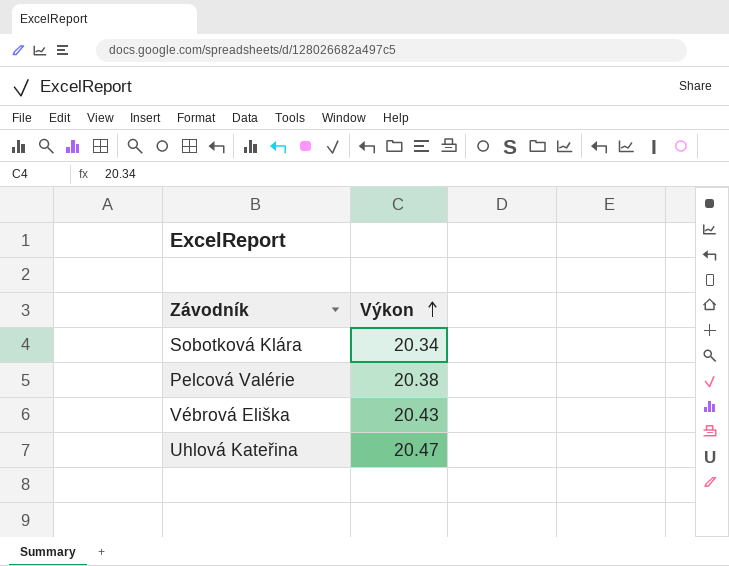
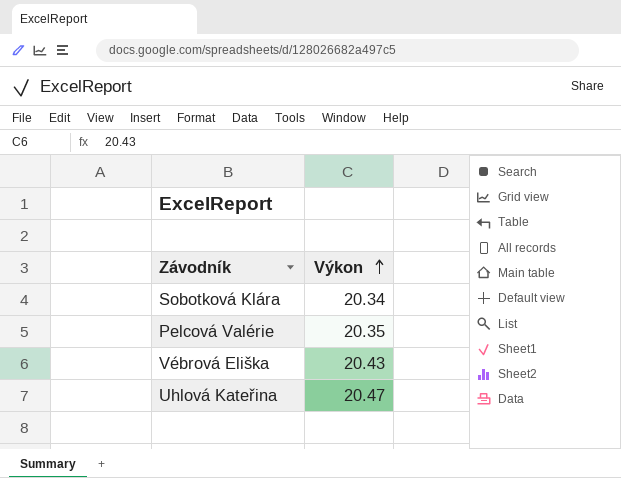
Pelcová Valérie | Výkon: 20.38 -> 20.35

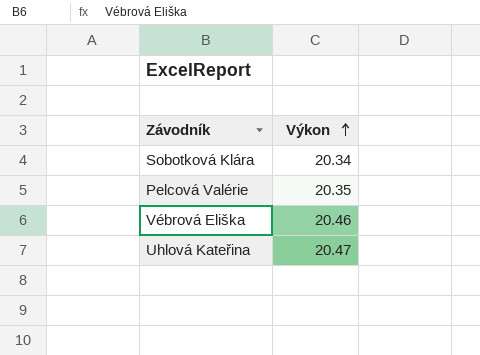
Vébrová Eliška | Výkon: 20.43 -> 20.46

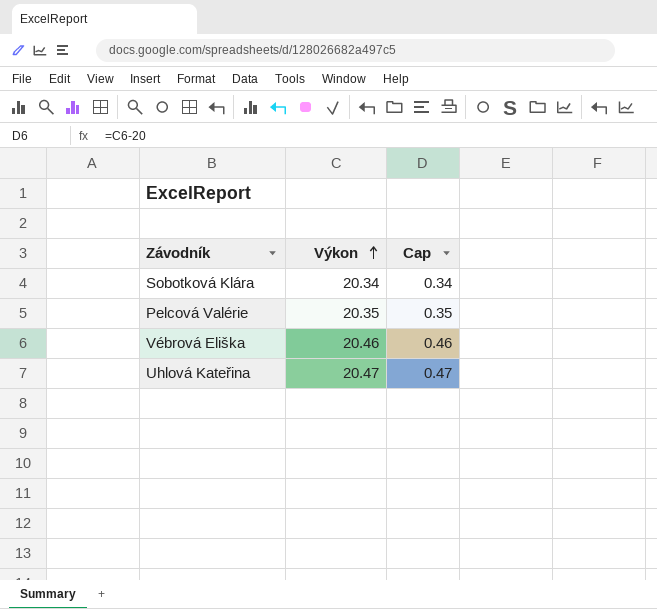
column Cap | formula: none -> [Výkon] - 20

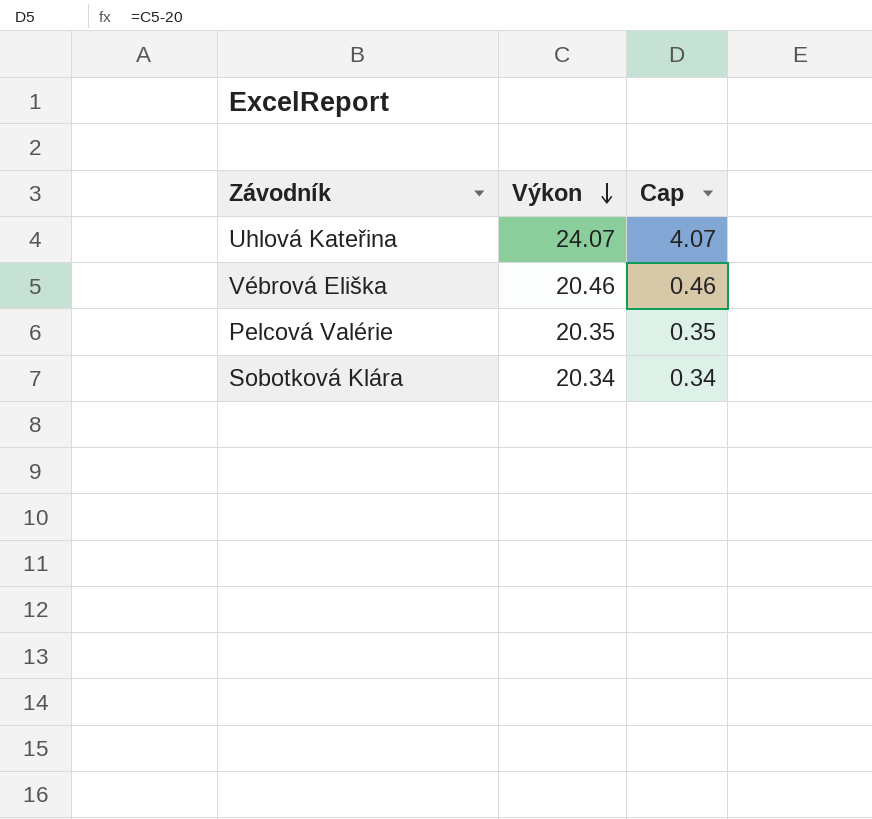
row order: Výkon ascending -> Výkon descending
Uhlová Kateřina | Výkon: 20.47 -> 24.07
Uhlová Kateřina | Cap: 0.47 -> 4.07

